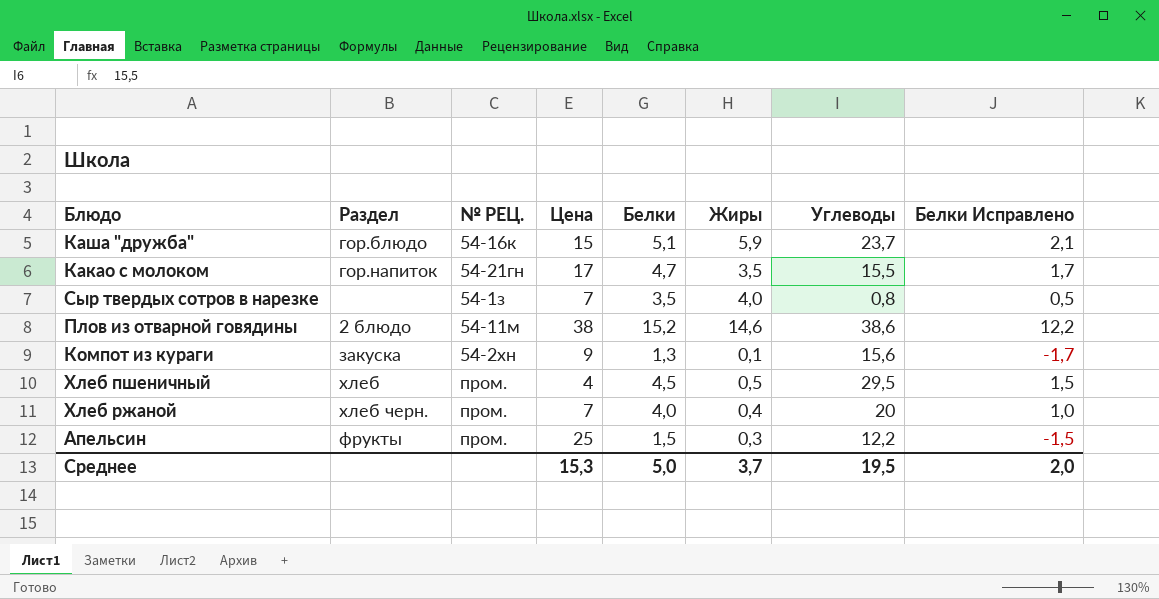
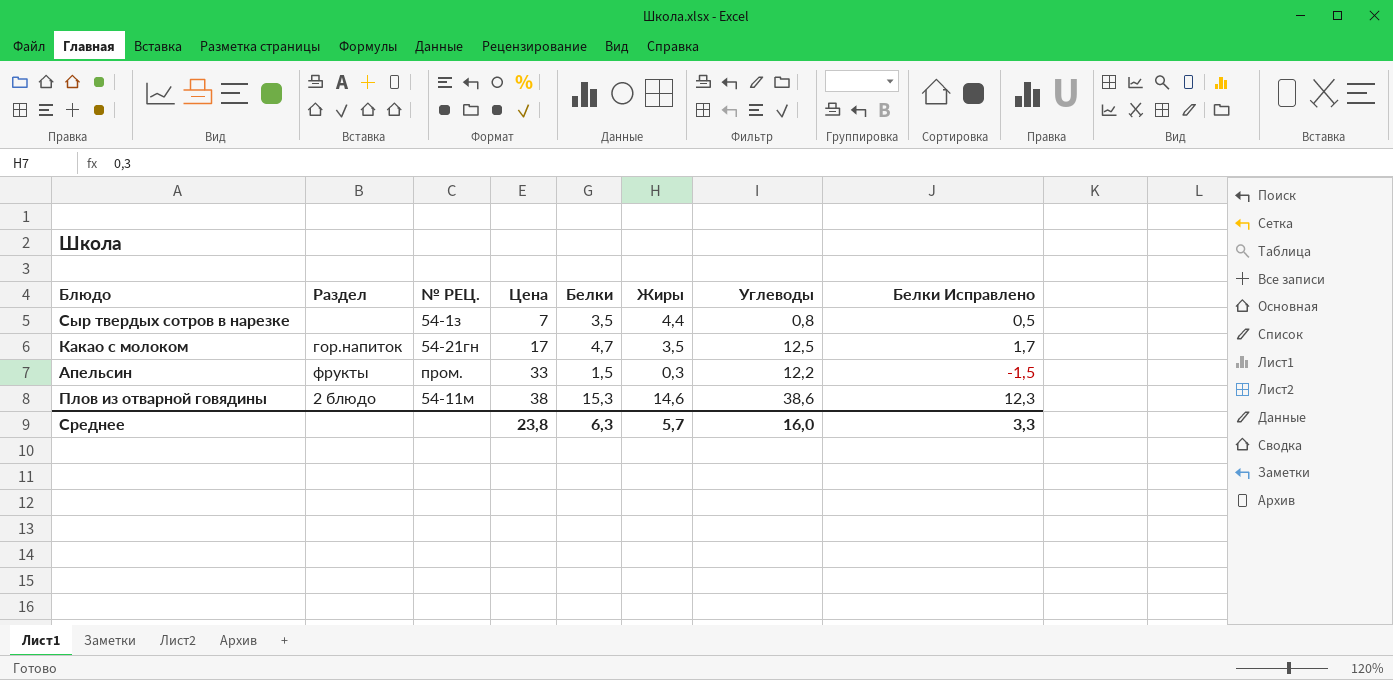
row order: none -> Цена ascending
row Каша "дружба": гор.блюдо | 54-16к | 15 | 5,1 | 5,9 | 23,7 | 2,1 -> none
row Компот из кураги: закуска | 54-2хн | 9 | 1,3 | 0,1 | 15,6 | -1,7 -> none
row Хлеб пшеничный: хлеб | пром. | 4 | 4,5 | 0,5 | 29,5 | 1,5 -> none
row Хлеб ржаной: хлеб черн. | пром. | 7 | 4,0 | 0,4 | 20 | 1,0 -> none
Сыр твердых сотров в нарезке | Жиры: 4,0 -> 4,4
Какао с молоком | Углеводы: 15,5 -> 12,5
Апельсин | Цена: 25 -> 33
Плов из отварной говядины | Белки: 15,2 -> 15,3
Плов из отварной говядины | Белки Исправлено: 12,2 -> 12,3
Среднее | Цена: 15,3 -> 23,8
Среднее | Белки: 5,0 -> 6,3
Среднее | Жиры: 3,7 -> 5,7
Среднее | Углеводы: 19,5 -> 16,0
Среднее | Белки Исправлено: 2,0 -> 3,3

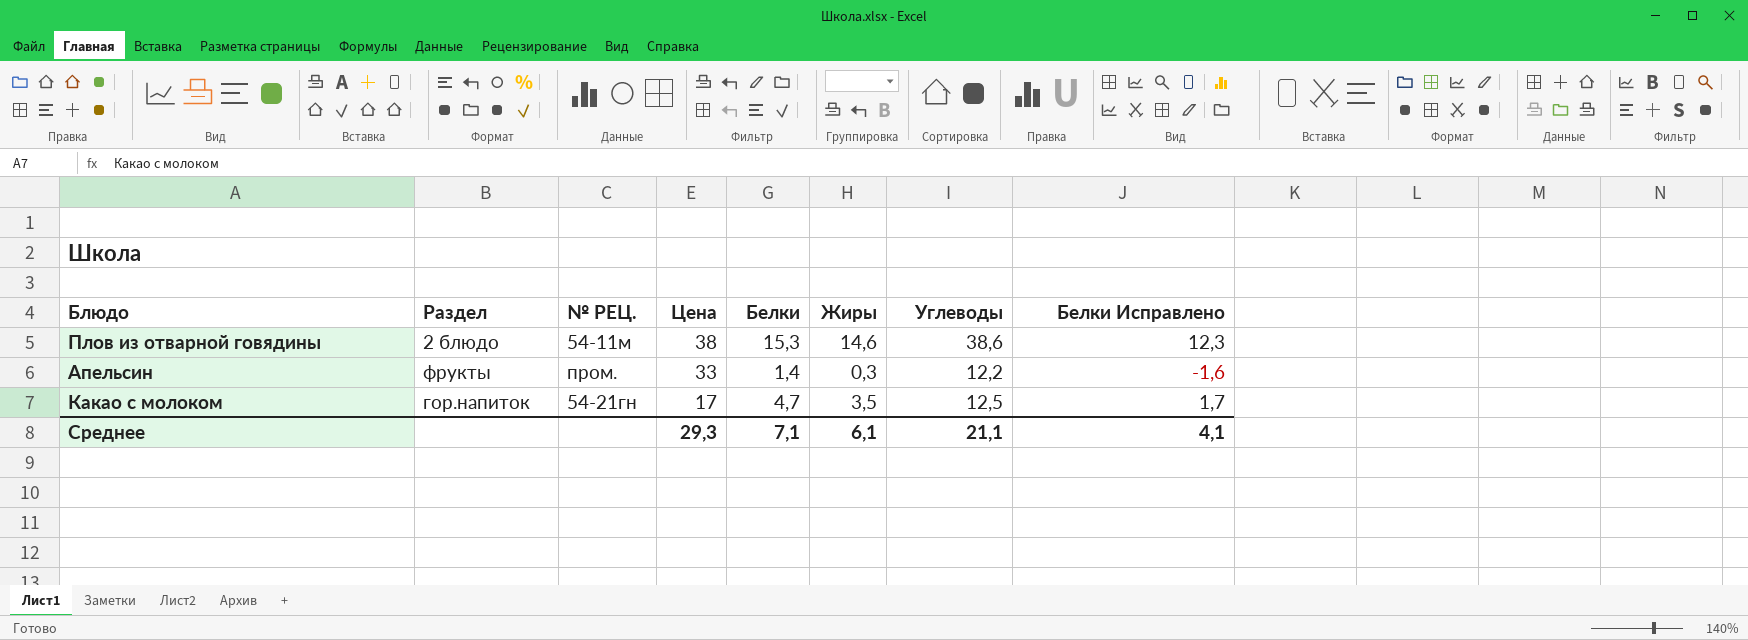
row order: Цена ascending -> Цена descending
row Сыр твердых сотров в нарезке: none | 54-1з | 7 | 3,5 | 4,4 | 0,8 | 0,5 -> none
Апельсин | Белки: 1,5 -> 1,4
Апельсин | Белки Исправлено: -1,5 -> -1,6
Среднее | Цена: 23,8 -> 29,3
Среднее | Белки: 6,3 -> 7,1
Среднее | Жиры: 5,7 -> 6,1
Среднее | Углеводы: 16,0 -> 21,1
Среднее | Белки Исправлено: 3,3 -> 4,1

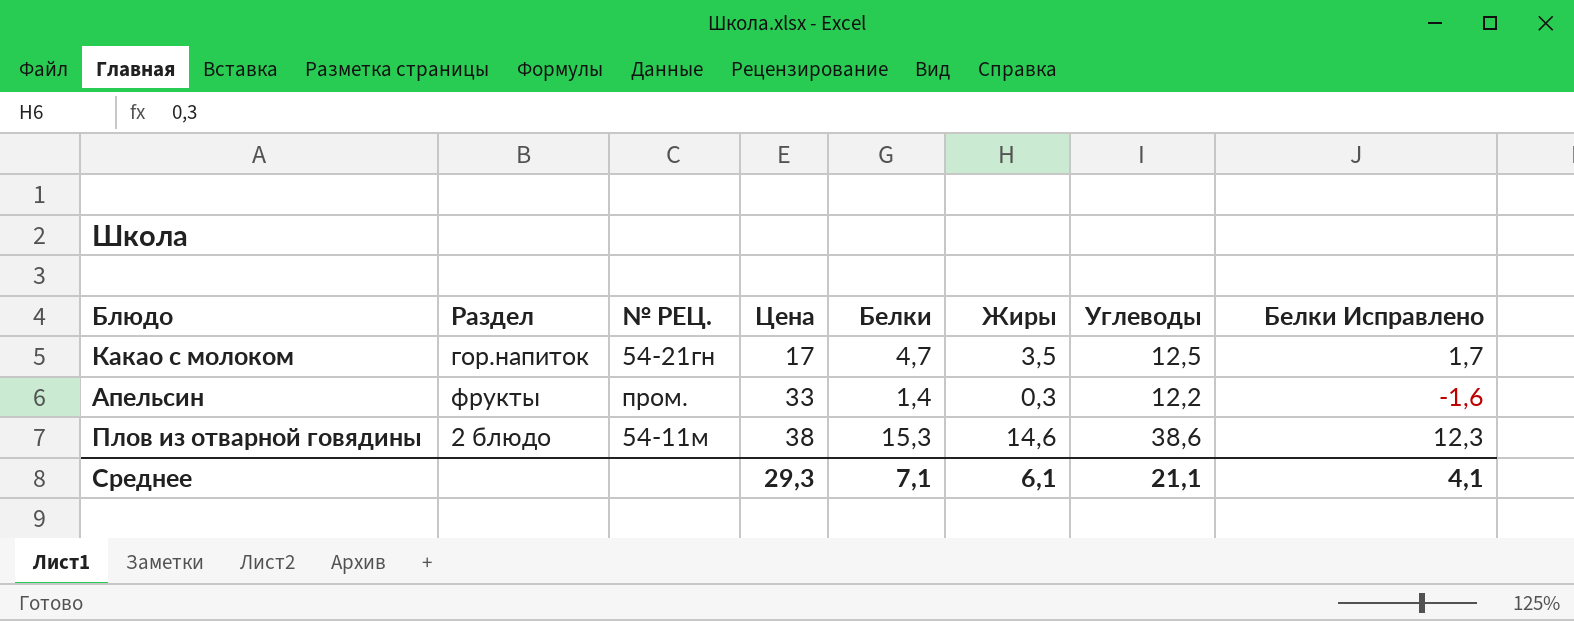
row order: Цена descending -> Цена ascending

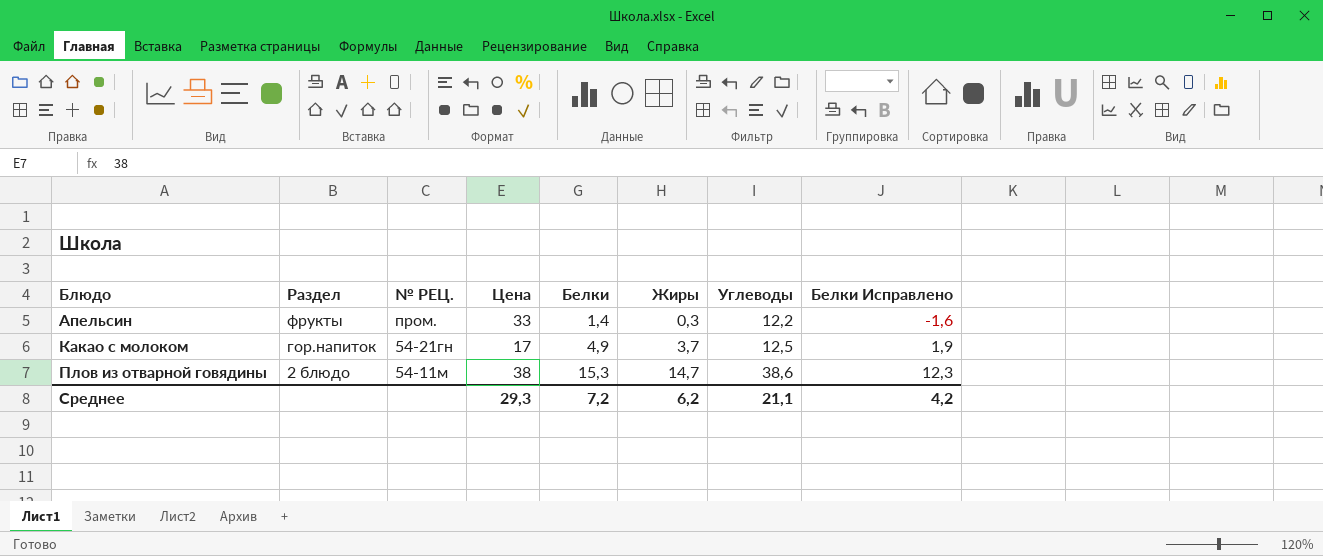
row order: Цена ascending -> Блюдо ascending
Какао с молоком | Белки: 4,7 -> 4,9
Какао с молоком | Жиры: 3,5 -> 3,7
Какао с молоком | Белки Исправлено: 1,7 -> 1,9
Плов из отварной говядины | Жиры: 14,6 -> 14,7
Среднее | Белки: 7,1 -> 7,2
Среднее | Жиры: 6,1 -> 6,2
Среднее | Белки Исправлено: 4,1 -> 4,2

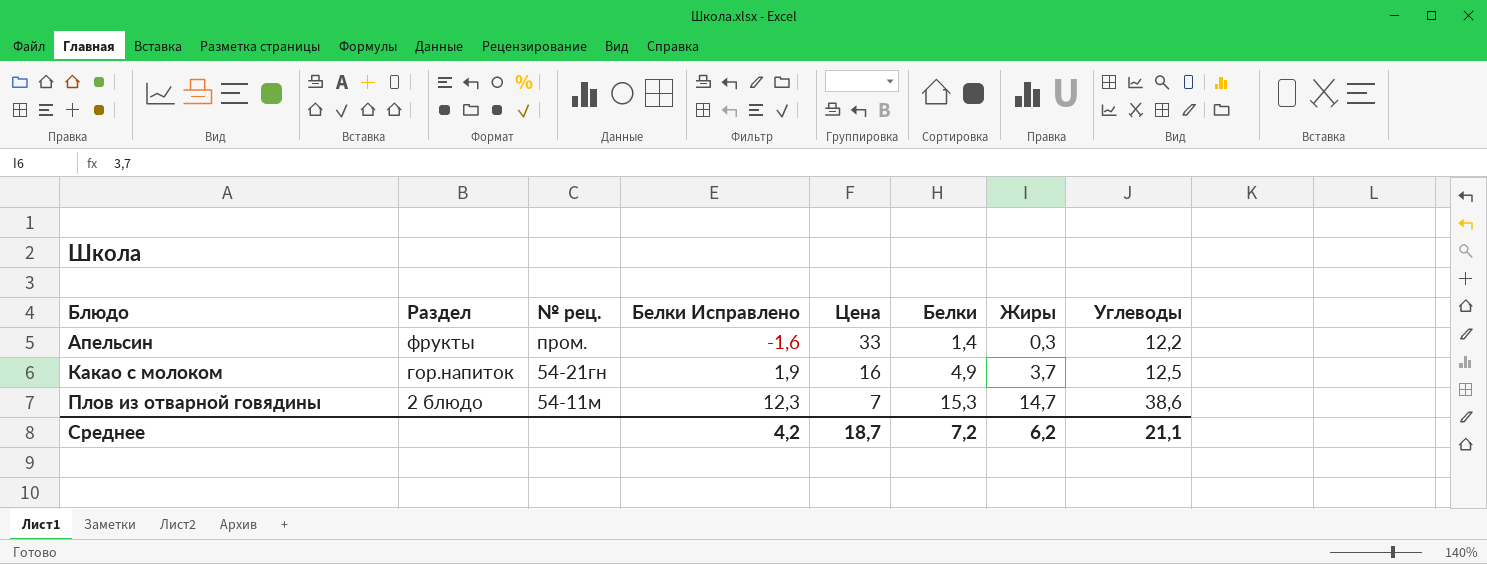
column name: № РЕЦ. -> № рец.
column Белки Исправлено | position: 8 -> 4
Какао с молоком | Цена: 17 -> 16
Плов из отварной говядины | Цена: 38 -> 7
Среднее | Цена: 29,3 -> 18,7

